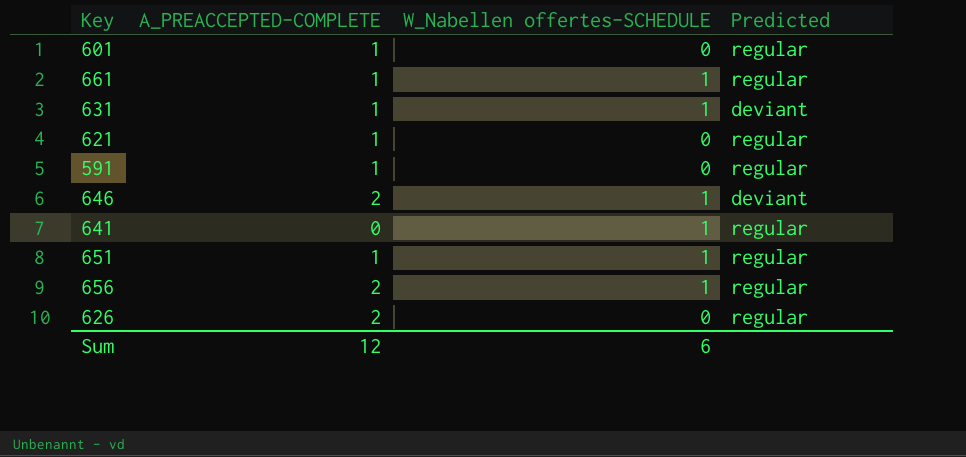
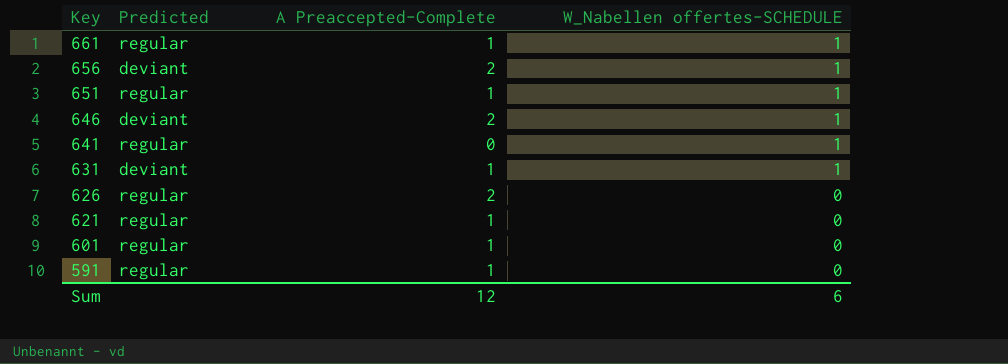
row order: none -> Key descending
column Predicted | position: 4 -> 2
column name: A_PREACCEPTED-COMPLETE -> A Preaccepted-Complete
656 | Predicted: regular -> deviant

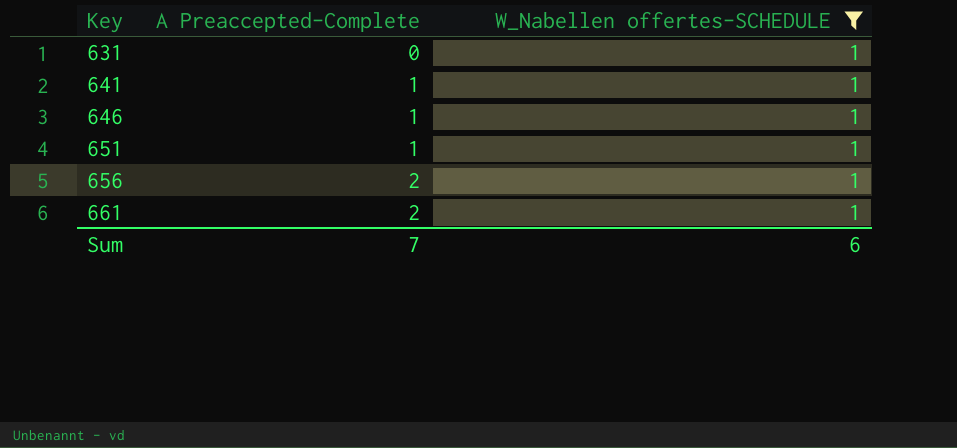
filter: none -> W_Nabellen offertes-SCHEDULE = 1
row order: Key descending -> Key ascending
column Predicted | position: 2 -> none
631 | A Preaccepted-Complete: 1 -> 0
641 | A Preaccepted-Complete: 0 -> 1
646 | A Preaccepted-Complete: 2 -> 1
661 | A Preaccepted-Complete: 1 -> 2
Sum | A Preaccepted-Complete: 12 -> 7

